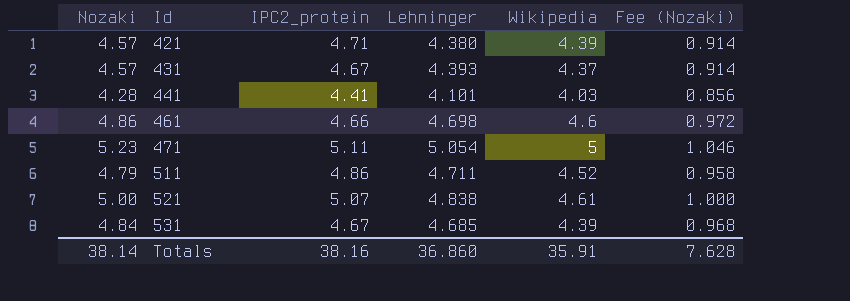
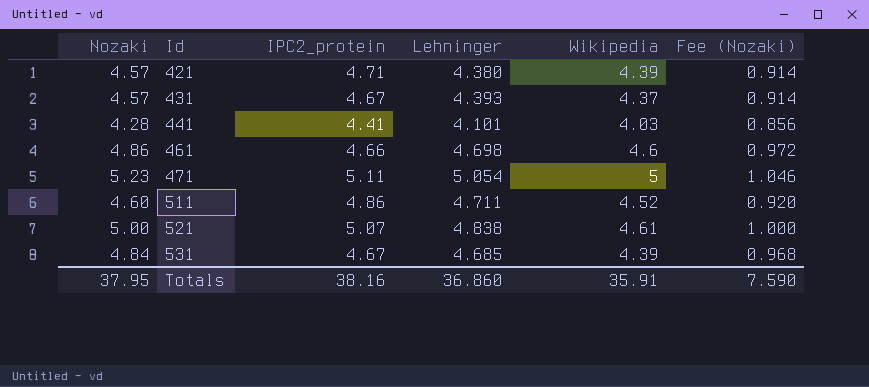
511 | Nozaki: 4.79 -> 4.60
511 | Fee (Nozaki): 0.958 -> 0.920
Totals | Nozaki: 38.14 -> 37.95
Totals | Fee (Nozaki): 7.628 -> 7.590

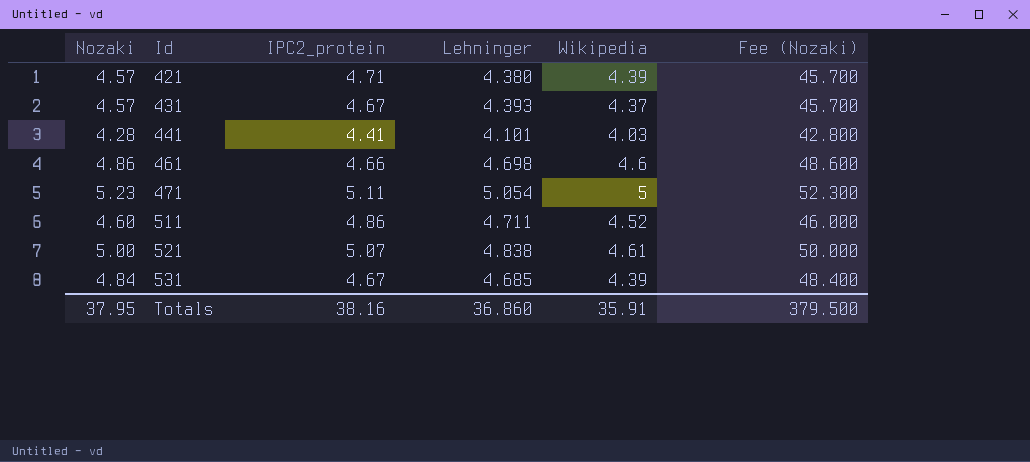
column Fee (Nozaki) | formula: [Nozaki] * 0.2 -> [Nozaki] * 10
Totals | Fee (Nozaki): 7.590 -> 379.500

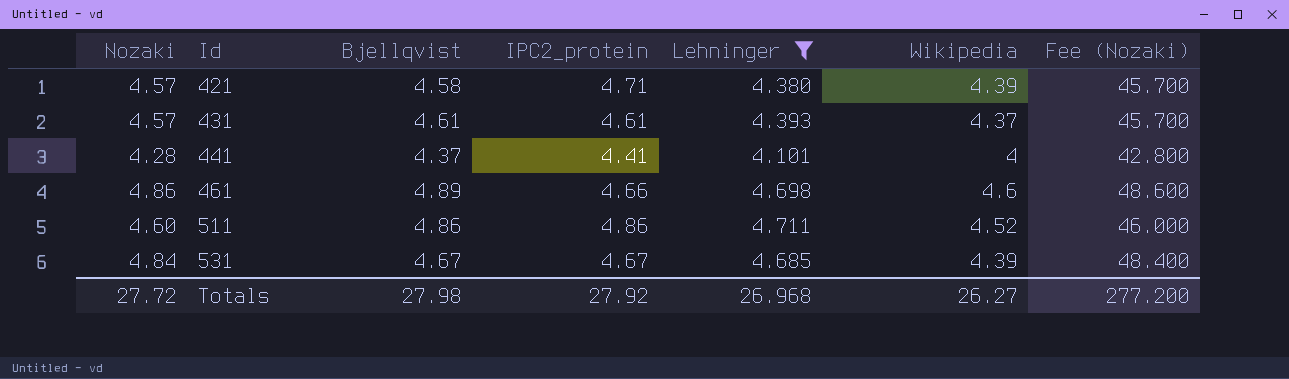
filter: none -> Lehninger <= 4.711
column Bjellqvist | position: none -> 3
431 | IPC2_protein: 4.67 -> 4.61
441 | Wikipedia: 4.03 -> 4
Totals | Nozaki: 37.95 -> 27.72
Totals | IPC2_protein: 38.16 -> 27.92
Totals | Lehninger: 36.860 -> 26.968
Totals | Wikipedia: 35.91 -> 26.27
Totals | Fee (Nozaki): 379.500 -> 277.200

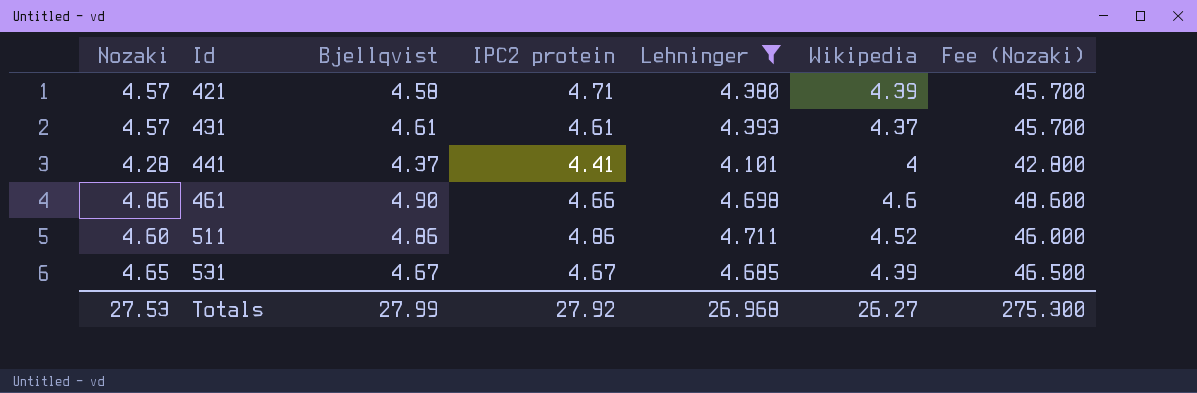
column name: IPC2_protein -> IPC2 protein
461 | Bjellqvist: 4.89 -> 4.90
531 | Nozaki: 4.84 -> 4.65
531 | Fee (Nozaki): 48.400 -> 46.500
Totals | Nozaki: 27.72 -> 27.53
Totals | Bjellqvist: 27.98 -> 27.99
Totals | Fee (Nozaki): 277.200 -> 275.300

